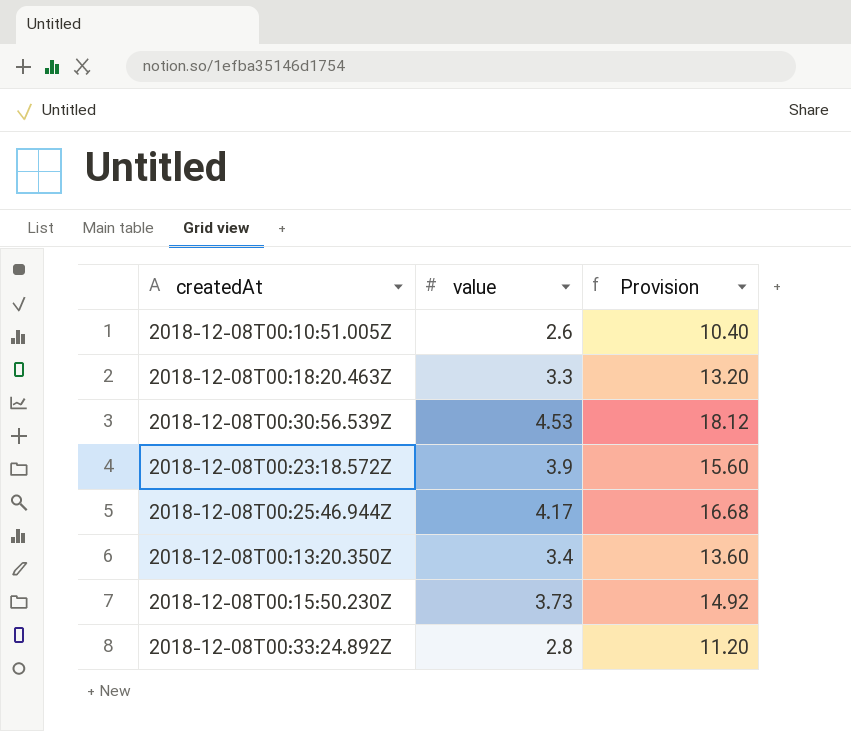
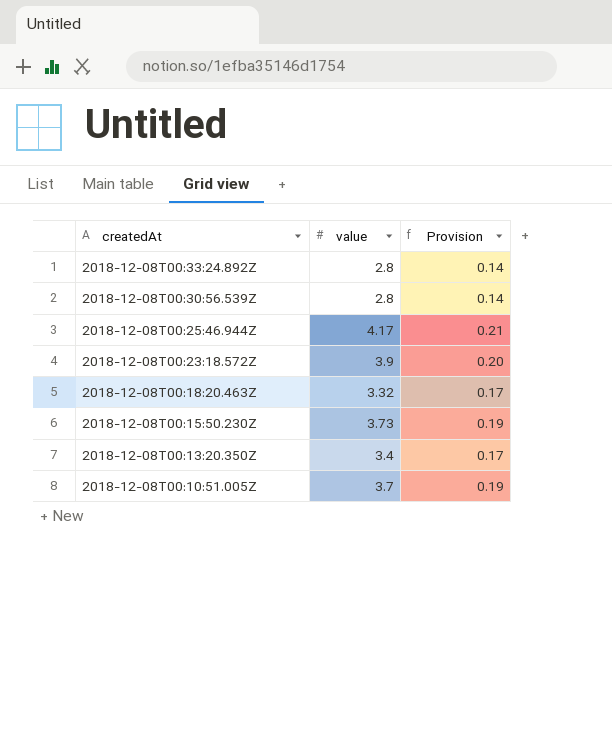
row order: none -> createdAt descending
column Provision | formula: [value] * 4 -> [value] * 0.05
2018-12-08T00:30:56.539Z | value: 4.53 -> 2.8
2018-12-08T00:18:20.463Z | value: 3.3 -> 3.32
2018-12-08T00:10:51.005Z | value: 2.6 -> 3.7

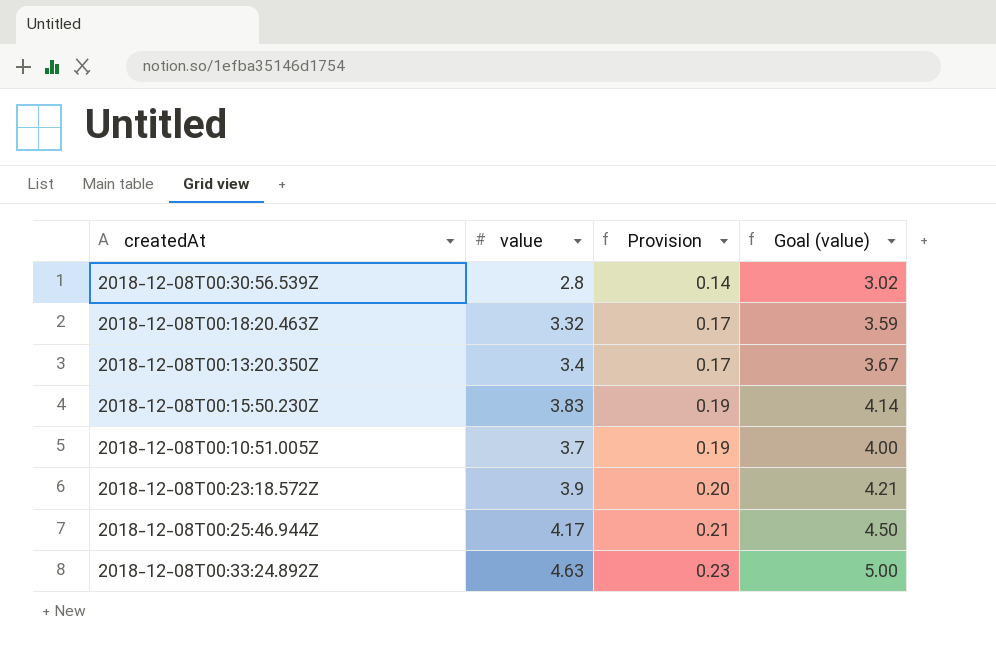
row order: createdAt descending -> Provision ascending
column Goal (value) | formula: none -> [value] * 1.08
2018-12-08T00:15:50.230Z | value: 3.73 -> 3.83
2018-12-08T00:33:24.892Z | value: 2.8 -> 4.63
2018-12-08T00:33:24.892Z | Provision: 0.14 -> 0.23

